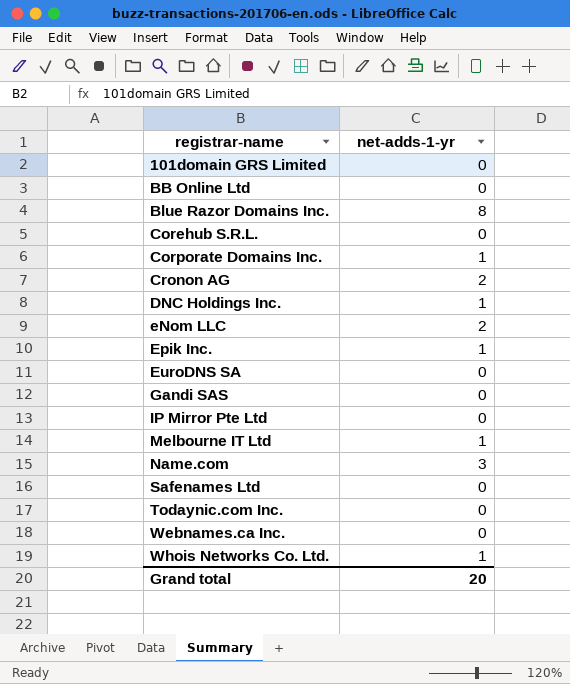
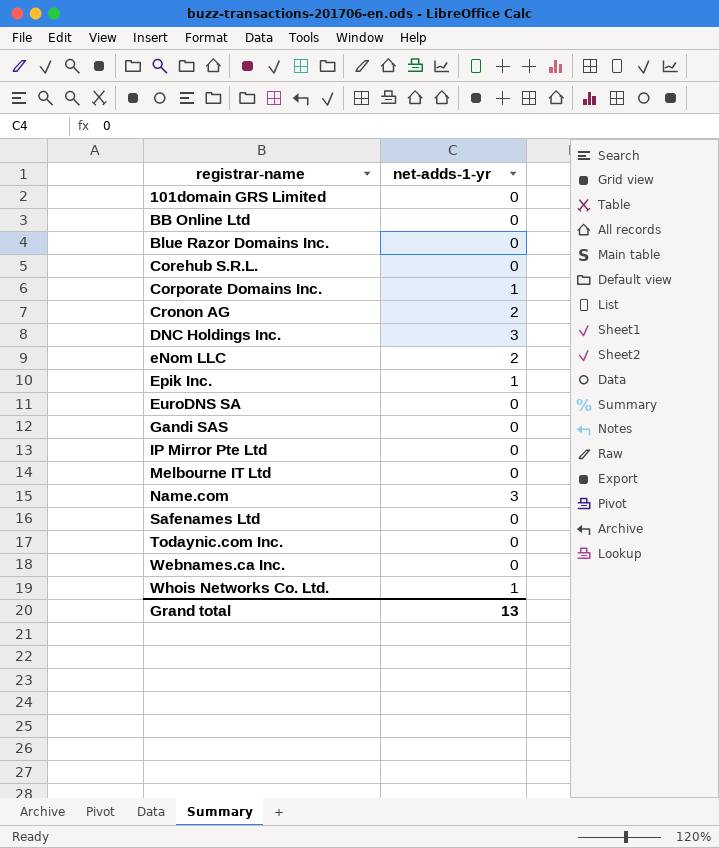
Blue Razor Domains Inc. | net-adds-1-yr: 8 -> 0
DNC Holdings Inc. | net-adds-1-yr: 1 -> 3
Melbourne IT Ltd | net-adds-1-yr: 1 -> 0
Grand total | net-adds-1-yr: 20 -> 13

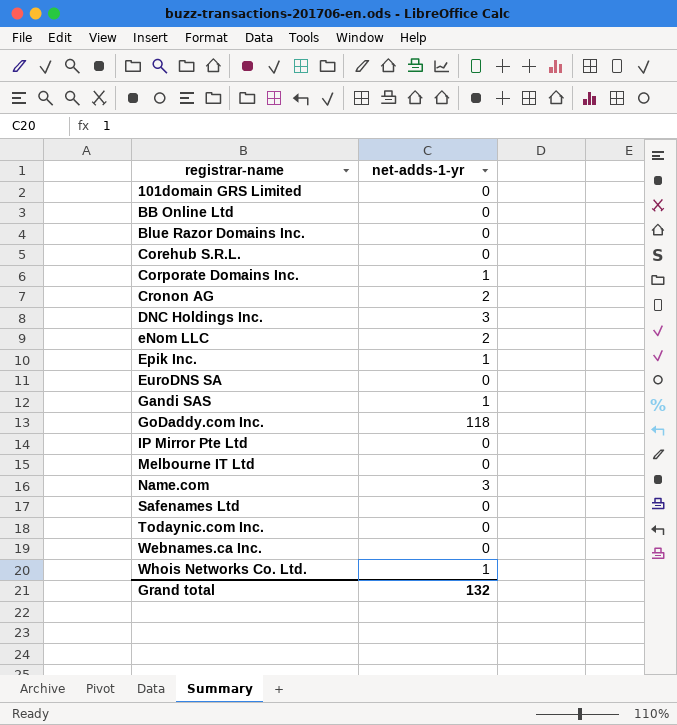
Gandi SAS | net-adds-1-yr: 0 -> 1
row GoDaddy.com Inc.: none -> 118
Grand total | net-adds-1-yr: 13 -> 132

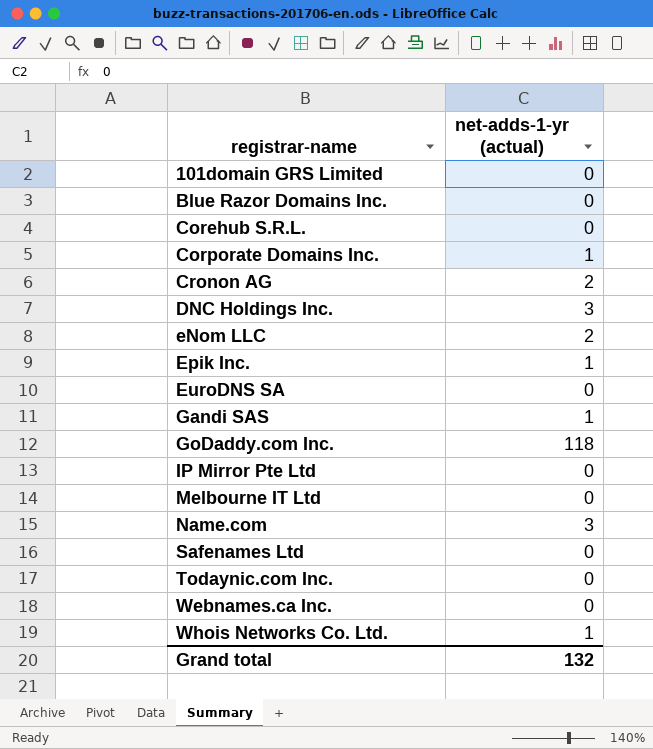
column name: net-adds-1-yr -> net-adds-1-yr (actual)
row BB Online Ltd: 0 -> none

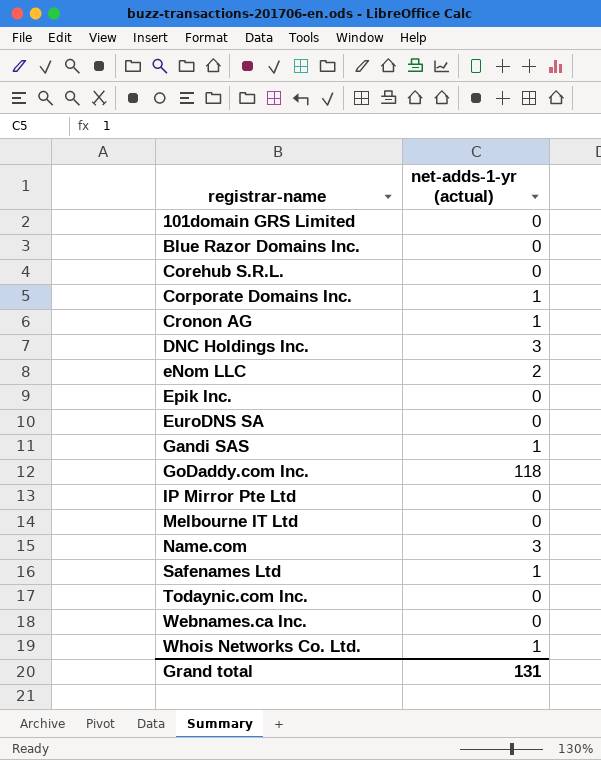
Cronon AG | net-adds-1-yr (actual): 2 -> 1
Epik Inc. | net-adds-1-yr (actual): 1 -> 0
Safenames Ltd | net-adds-1-yr (actual): 0 -> 1
Grand total | net-adds-1-yr (actual): 132 -> 131

